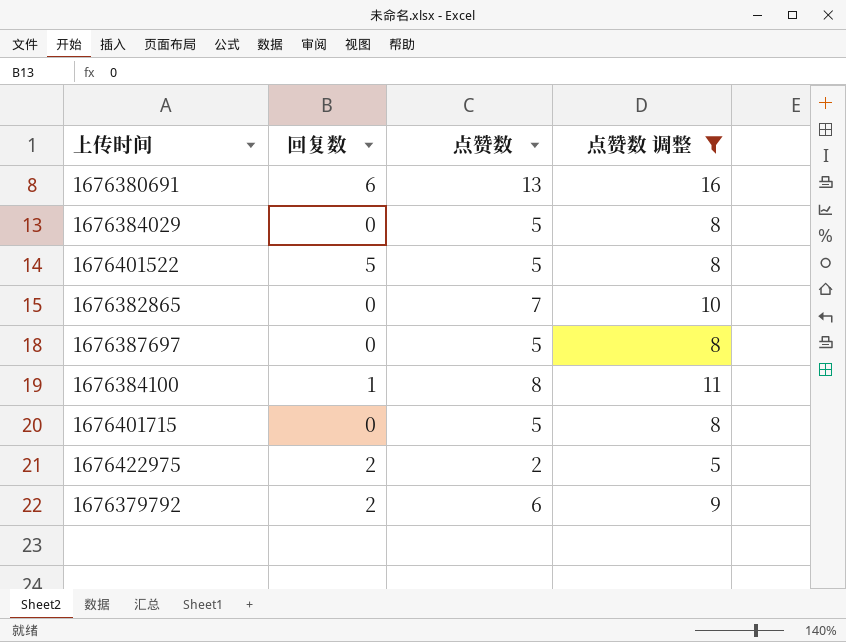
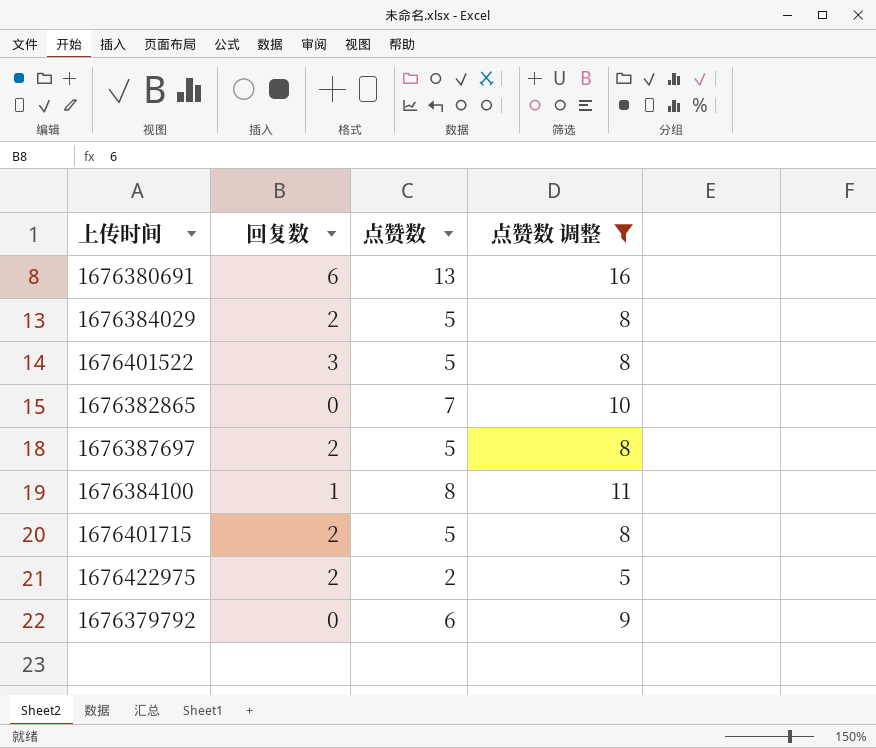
1676384029 | 回复数: 0 -> 2
1676401522 | 回复数: 5 -> 3
1676387697 | 回复数: 0 -> 2
1676401715 | 回复数: 0 -> 2
1676379792 | 回复数: 2 -> 0

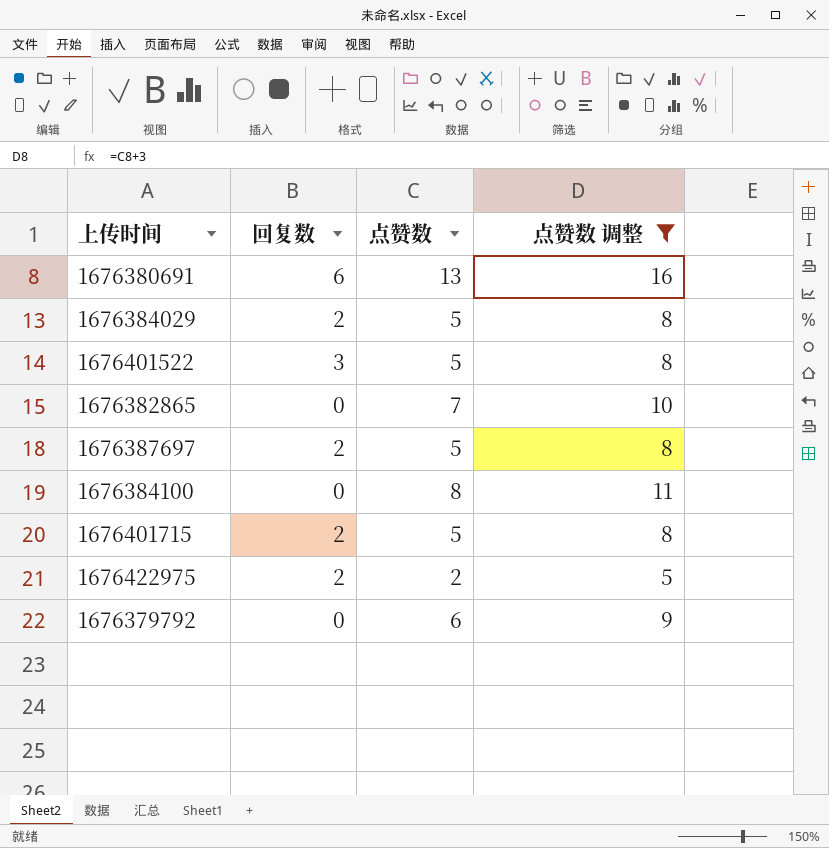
1676384100 | 回复数: 1 -> 0

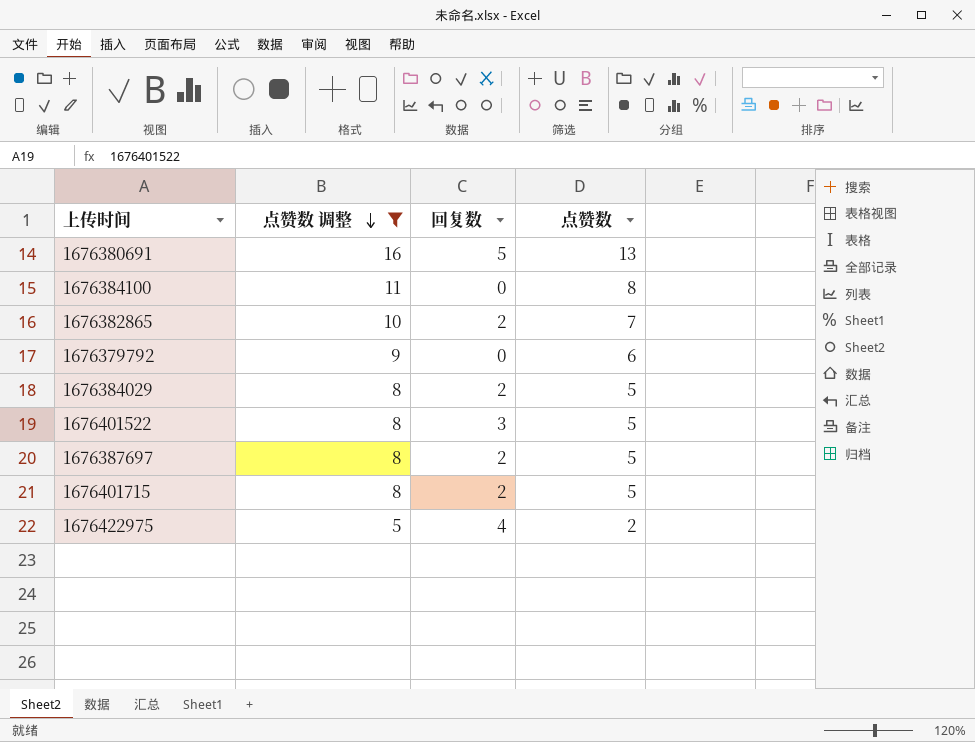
row order: none -> 点赞数 调整 descending
column 点赞数 调整 | position: 4 -> 2
1676380691 | 回复数: 6 -> 5
1676382865 | 回复数: 0 -> 2
1676422975 | 回复数: 2 -> 4

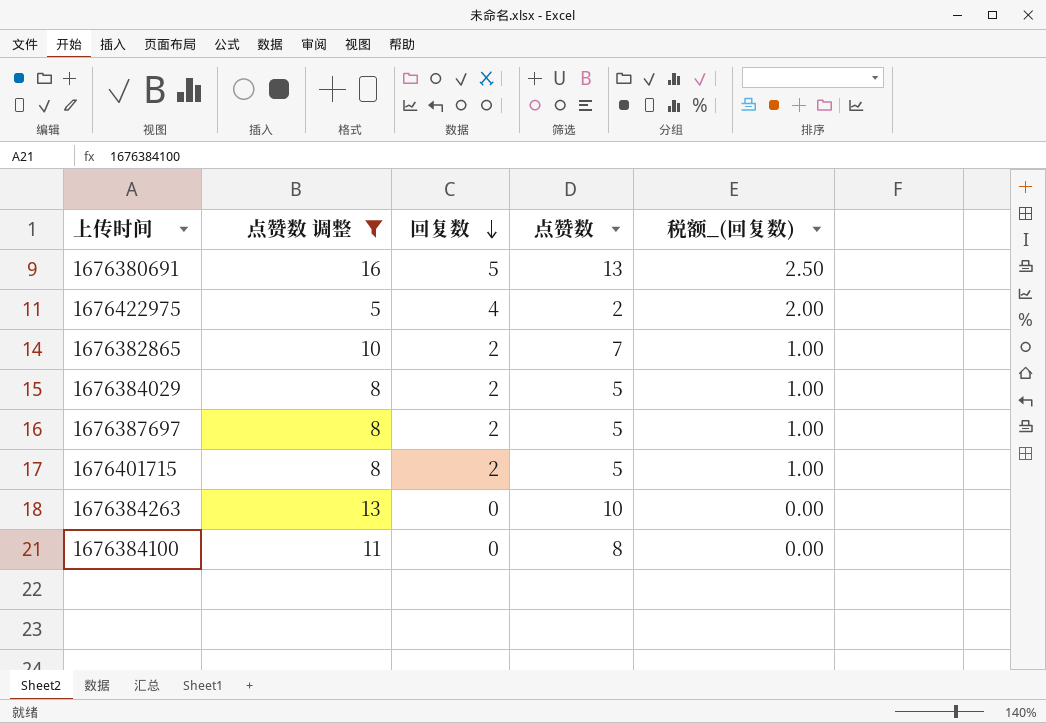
row order: 点赞数 调整 descending -> 回复数 descending
column 税额_(回复数) | formula: none -> [回复数] * 0.5
row 1676379792: 9 | 0 | 6 -> none
row 1676401522: 8 | 3 | 5 -> none
row 1676384263: none -> 13 | 0 | 10 | 0.00

